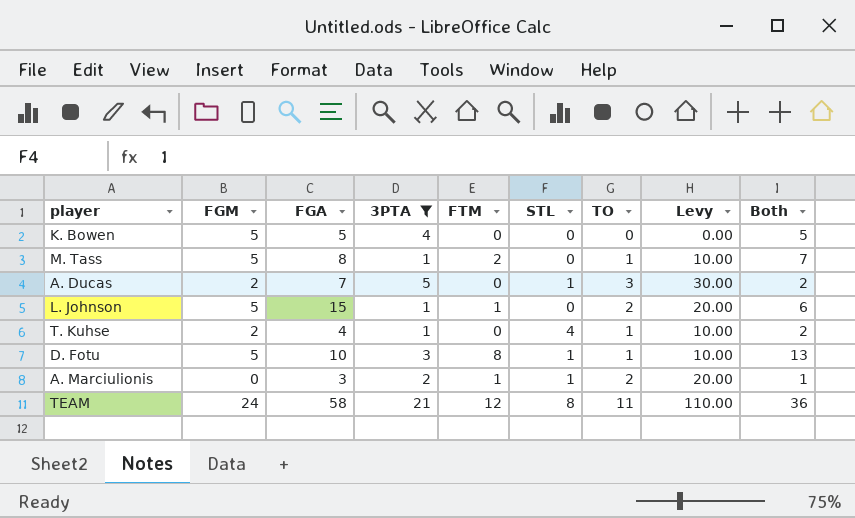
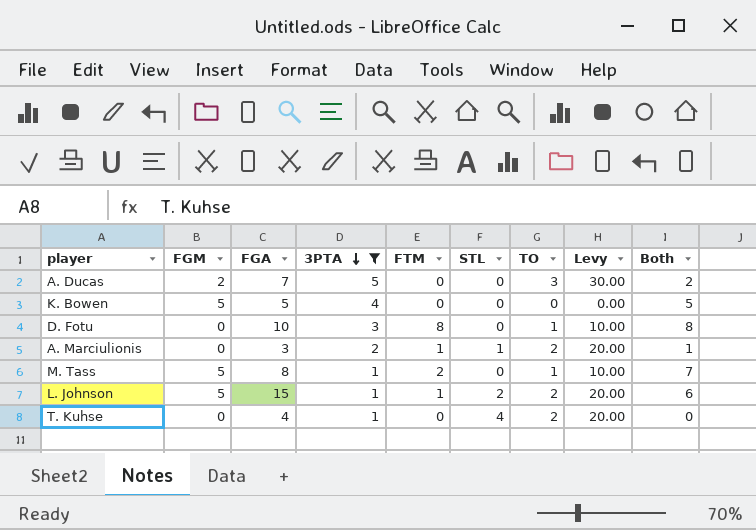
row order: none -> 3PTA descending
row TEAM: 24 | 58 | 21 | 12 | 8 | 11 | 110.00 | 36 -> none
A. Ducas | STL: 1 -> 0
D. Fotu | FGM: 5 -> 0
D. Fotu | STL: 1 -> 0
D. Fotu | Both: 13 -> 8
L. Johnson | STL: 0 -> 2
T. Kuhse | FGM: 2 -> 0
T. Kuhse | TO: 1 -> 2
T. Kuhse | Levy: 10.00 -> 20.00
T. Kuhse | Both: 2 -> 0

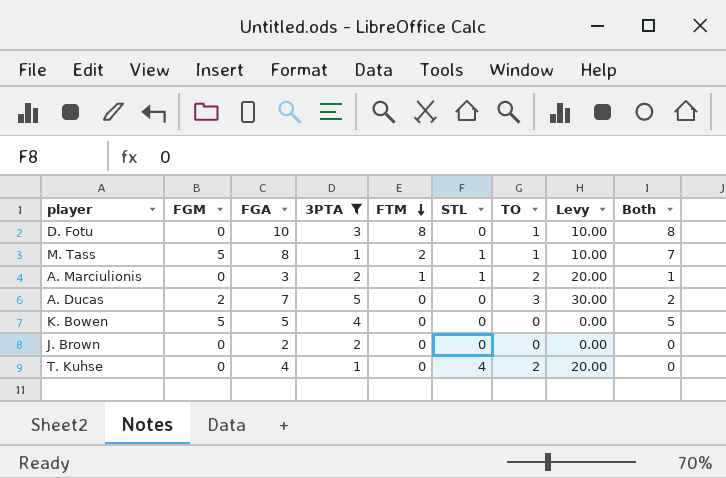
row order: 3PTA descending -> FTM descending
row L. Johnson: 5 | 15 | 1 | 1 | 2 | 2 | 20.00 | 6 -> none
M. Tass | STL: 0 -> 1
row J. Brown: none -> 0 | 2 | 2 | 0 | 0 | 0 | 0.00 | 0

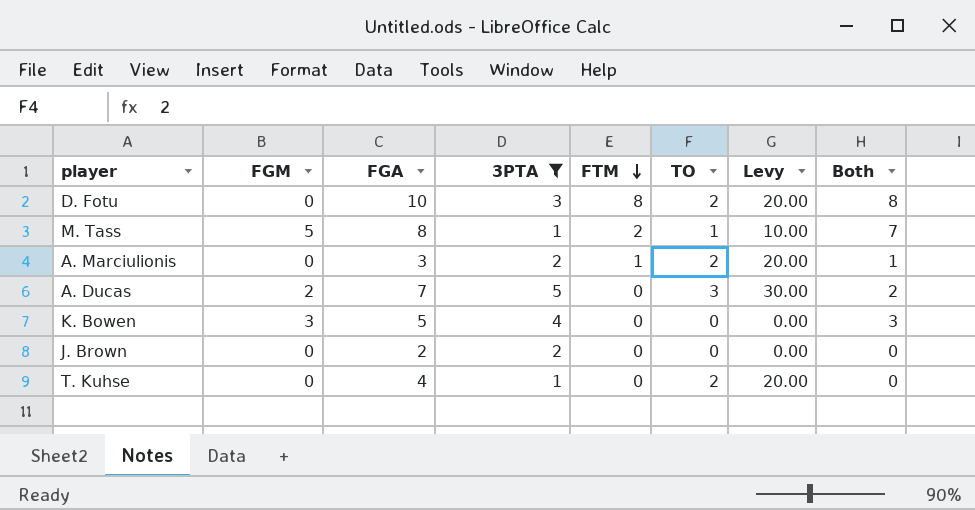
column STL | position: 6 -> none
D. Fotu | TO: 1 -> 2
D. Fotu | Levy: 10.00 -> 20.00
K. Bowen | FGM: 5 -> 3
K. Bowen | Both: 5 -> 3

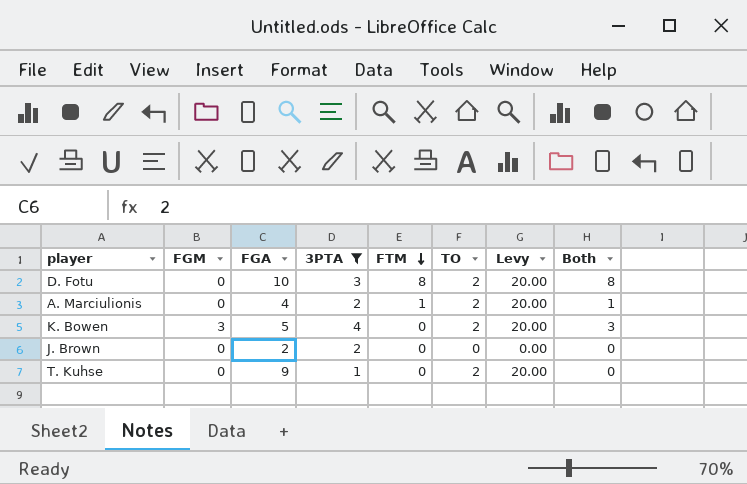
row M. Tass: 5 | 8 | 1 | 2 | 1 | 10.00 | 7 -> none
row A. Ducas: 2 | 7 | 5 | 0 | 3 | 30.00 | 2 -> none
A. Marciulionis | FGA: 3 -> 4
K. Bowen | TO: 0 -> 2
K. Bowen | Levy: 0.00 -> 20.00
T. Kuhse | FGA: 4 -> 9

